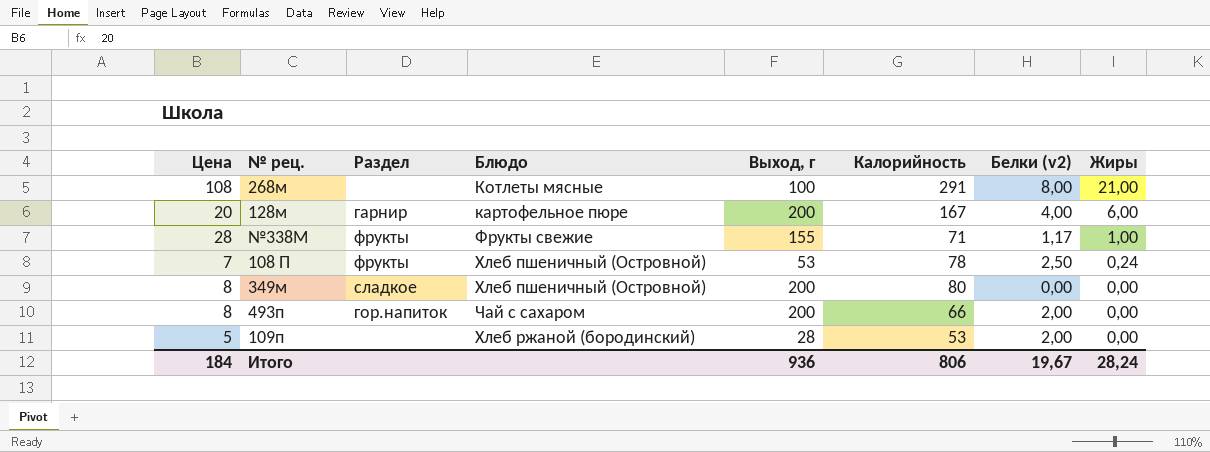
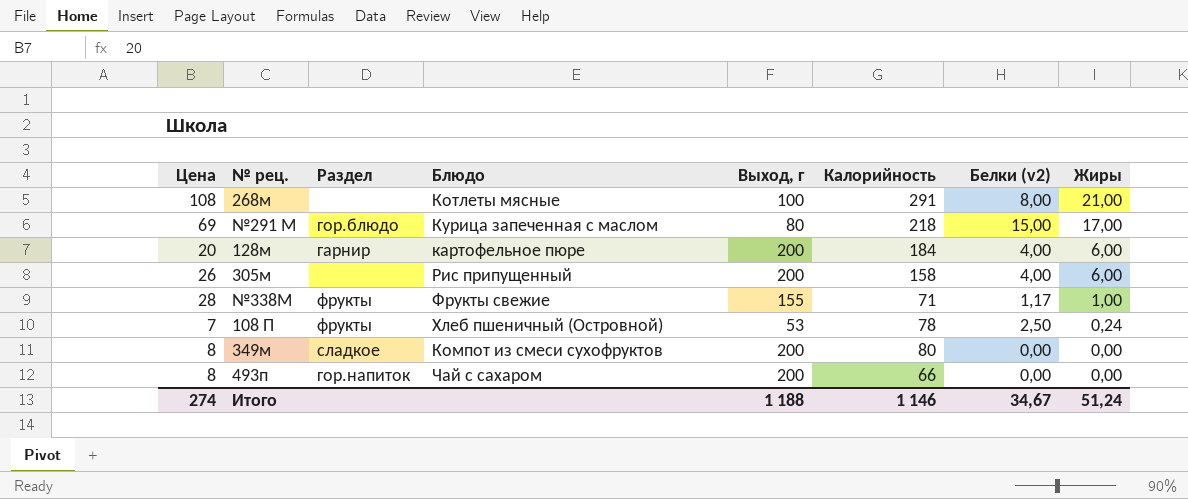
row 109п: 5 | none | Хлеб ржаной (бородинский) | 28 | 53 | 2,00 | 0,00 -> none
row №291 М: none -> 69 | гор.блюдо | Курица запеченная с маслом | 80 | 218 | 15,00 | 17,00
128м | Калорийность: 167 -> 184
row 305м: none -> 26 | none | Рис припущенный | 200 | 158 | 4,00 | 6,00
349м | Блюдо: Хлеб пшеничный (Островной) -> Компот из смеси сухофруктов
493п | Белки (v2): 2,00 -> 0,00
Итого | Цена: 184 -> 274
Итого | Выход, г: 936 -> 1 188
Итого | Калорийность: 806 -> 1 146
Итого | Белки (v2): 19,67 -> 34,67
Итого | Жиры: 28,24 -> 51,24

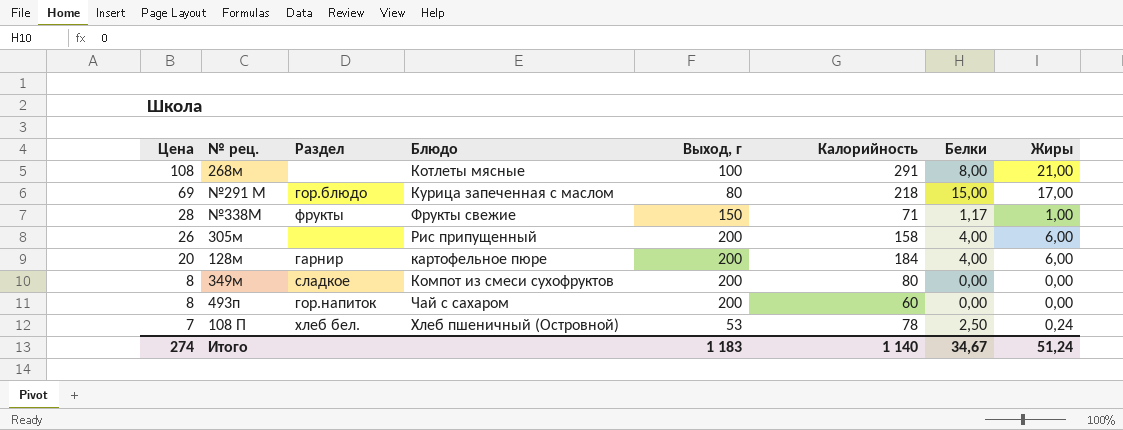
row order: Жиры descending -> Цена descending
column name: Белки (v2) -> Белки
№338М | Выход, г: 155 -> 150
493п | Калорийность: 66 -> 60
108 П | Раздел: фрукты -> хлеб бел.
Итого | Выход, г: 1 188 -> 1 183
Итого | Калорийность: 1 146 -> 1 140

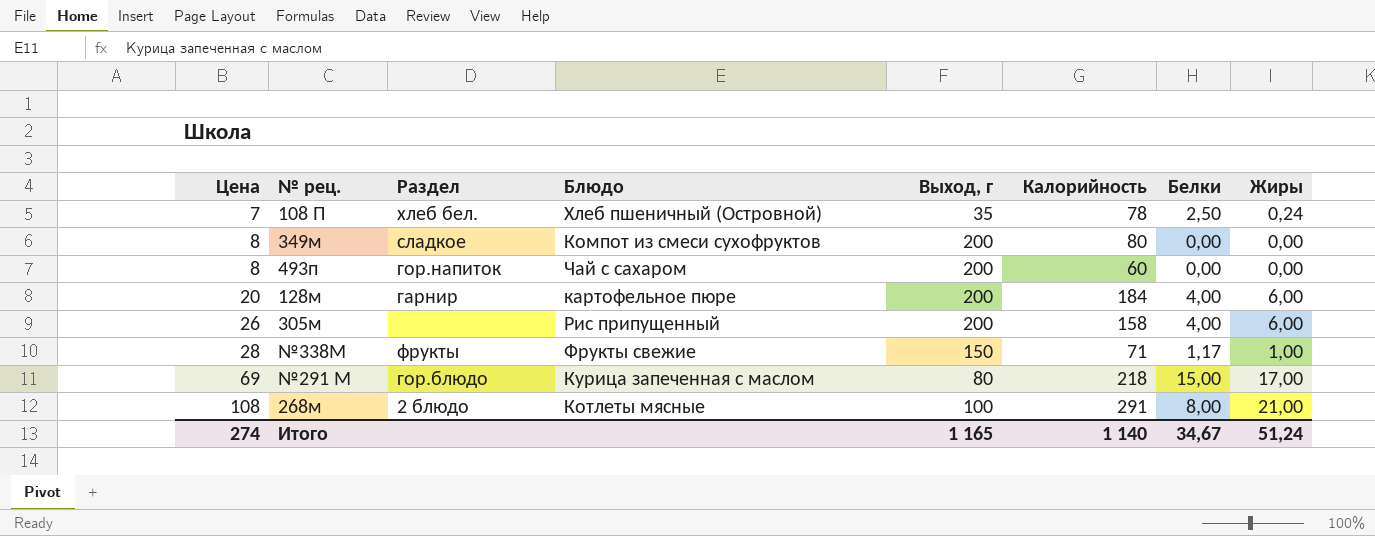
row order: Цена descending -> Цена ascending
108 П | Выход, г: 53 -> 35
268м | Раздел: none -> 2 блюдо
Итого | Выход, г: 1 183 -> 1 165

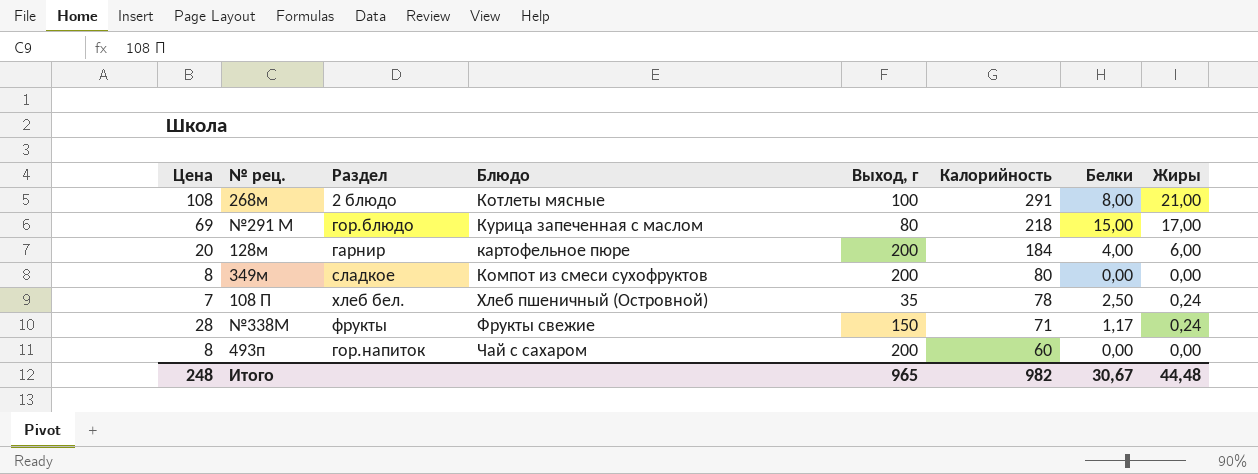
row order: Цена ascending -> Калорийность descending
row 305м: 26 | none | Рис припущенный | 200 | 158 | 4,00 | 6,00 -> none
№338М | Жиры: 1,00 -> 0,24
Итого | Цена: 274 -> 248
Итого | Выход, г: 1 165 -> 965
Итого | Калорийность: 1 140 -> 982
Итого | Белки: 34,67 -> 30,67
Итого | Жиры: 51,24 -> 44,48

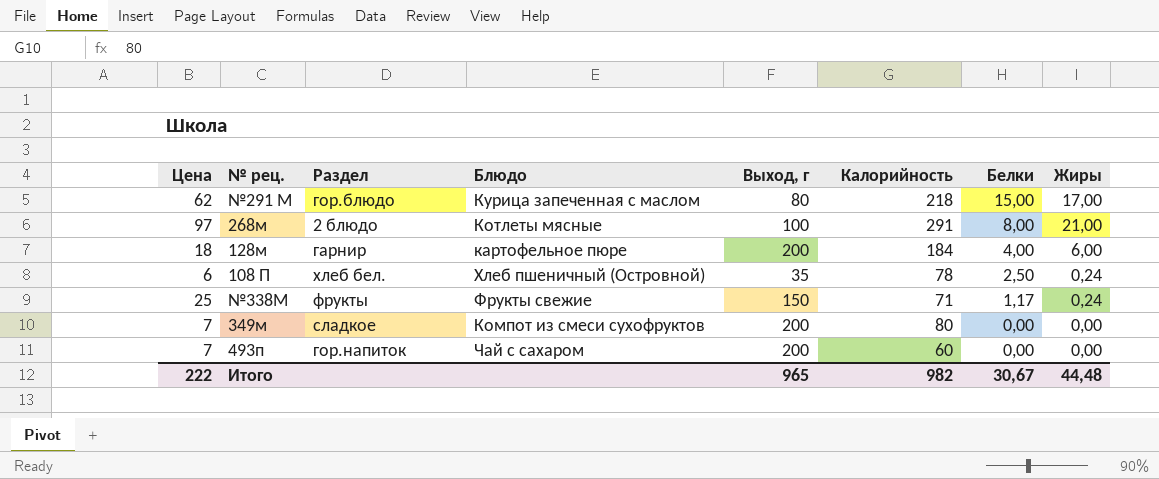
row order: Калорийность descending -> Белки descending
№291 М | Цена: 69 -> 62
268м | Цена: 108 -> 97
128м | Цена: 20 -> 18
108 П | Цена: 7 -> 6
№338М | Цена: 28 -> 25
349м | Цена: 8 -> 7
493п | Цена: 8 -> 7
Итого | Цена: 248 -> 222

